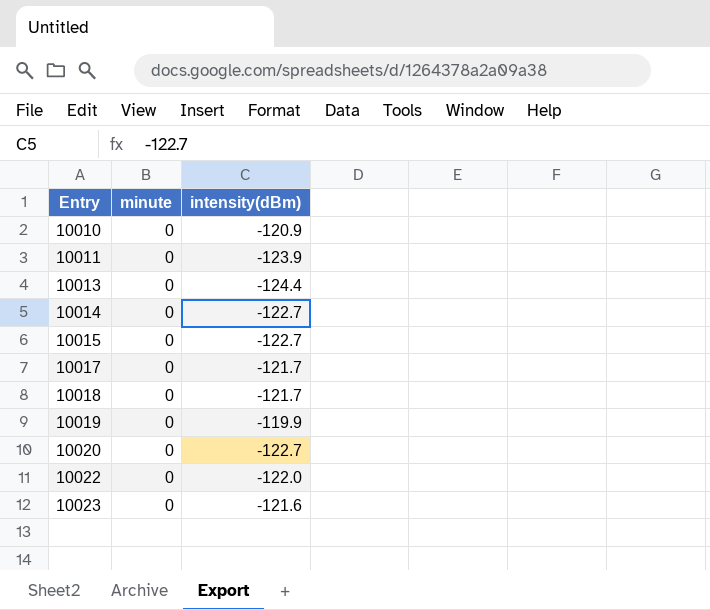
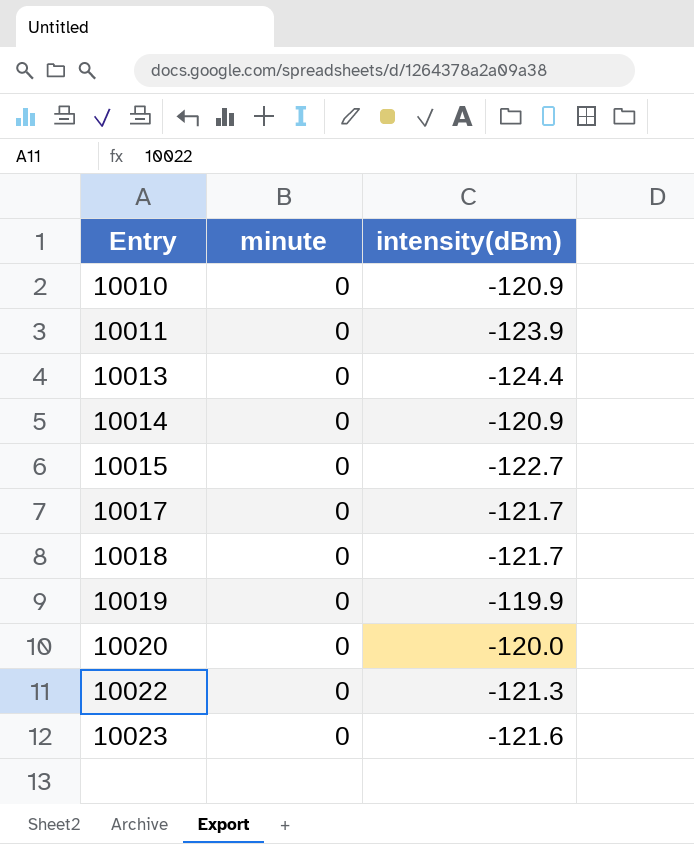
10014 | intensity(dBm): -122.7 -> -120.9
10020 | intensity(dBm): -122.7 -> -120.0
10022 | intensity(dBm): -122.0 -> -121.3

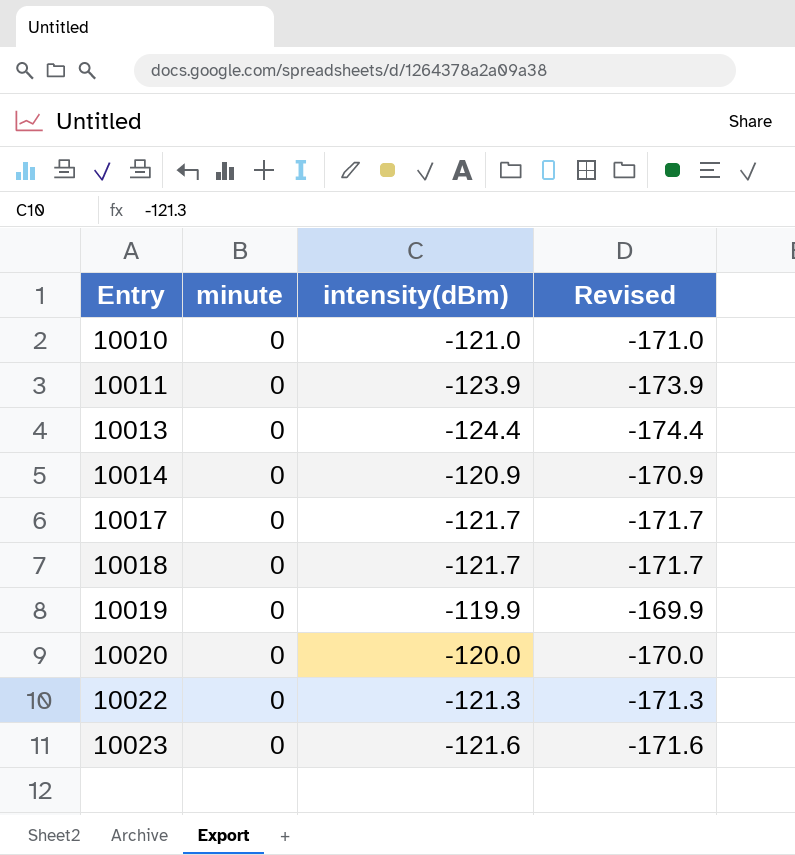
column Revised | formula: none -> [intensity(dBm)] - 50
row 10015: 0 | -122.7 -> none
10010 | intensity(dBm): -120.9 -> -121.0

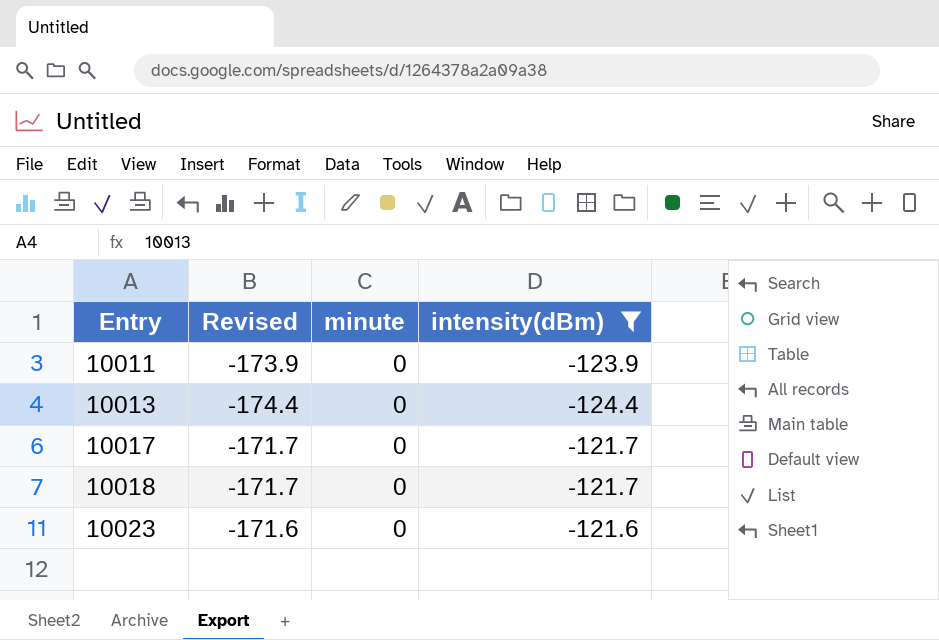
filter: none -> intensity(dBm) <= -121.6
column Revised | position: 4 -> 2

